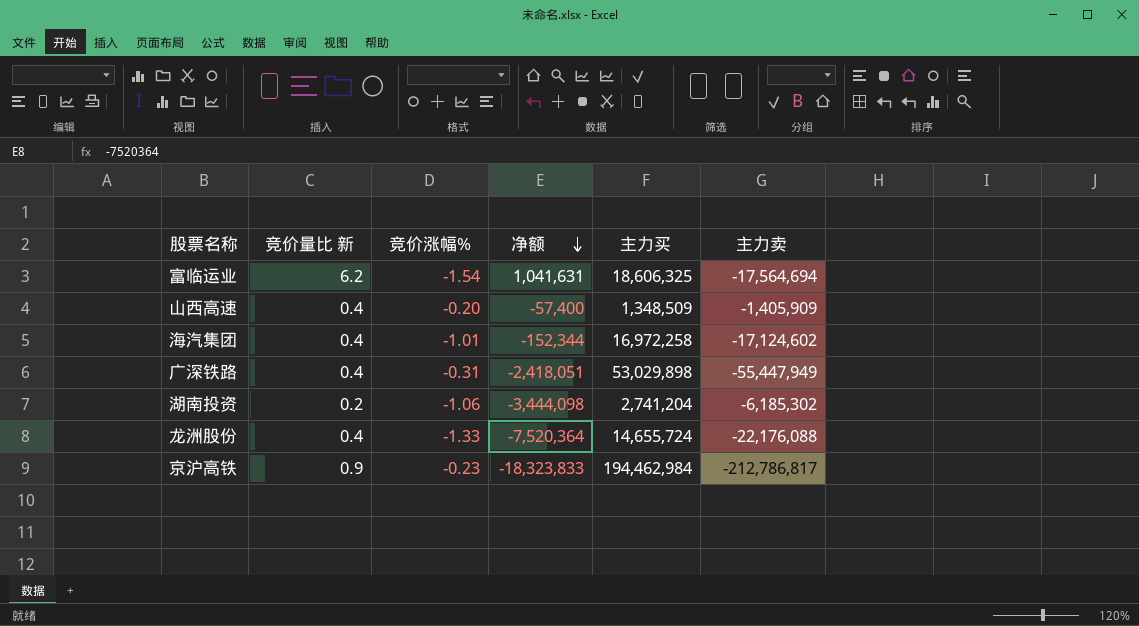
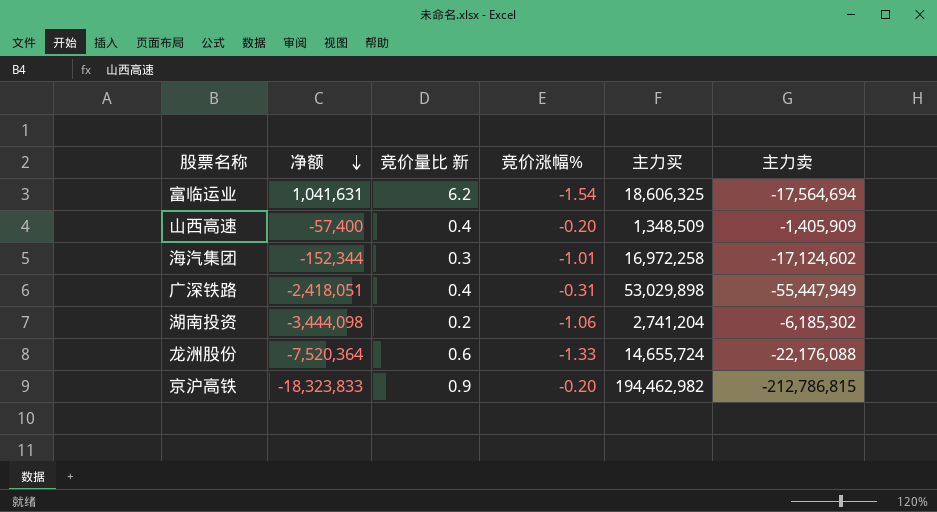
column 净额 | position: 4 -> 2
海汽集团 | 竞价量比 新: 0.4 -> 0.3
龙洲股份 | 竞价量比 新: 0.4 -> 0.6
京沪高铁 | 竞价涨幅%: -0.23 -> -0.20
京沪高铁 | 主力买: 194,462,984 -> 194,462,982
京沪高铁 | 主力卖: -212,786,817 -> -212,786,815

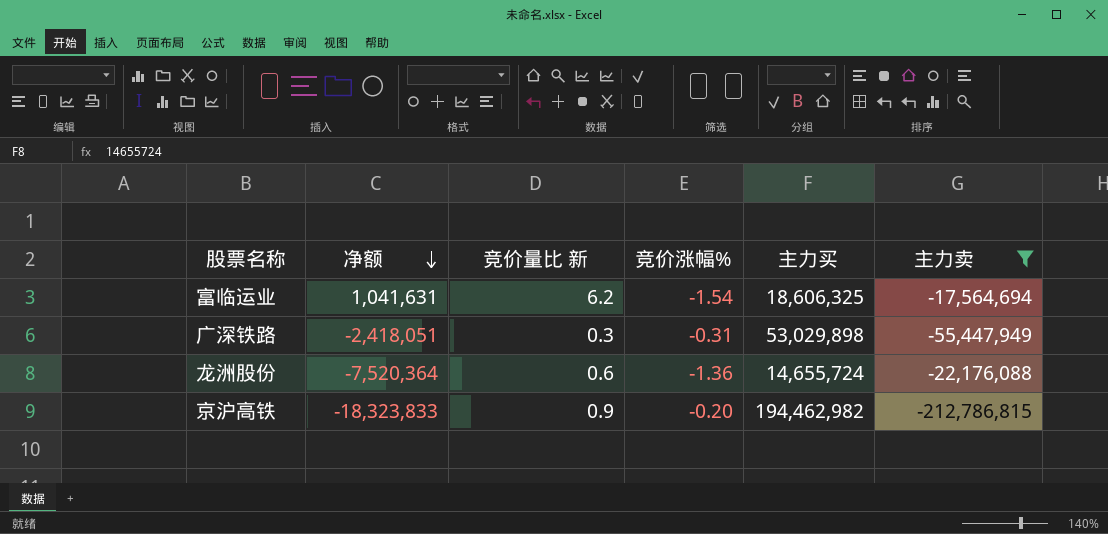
filter: none -> 主力卖 <= -17,564,694
广深铁路 | 竞价量比 新: 0.4 -> 0.3
龙洲股份 | 竞价涨幅%: -1.33 -> -1.36

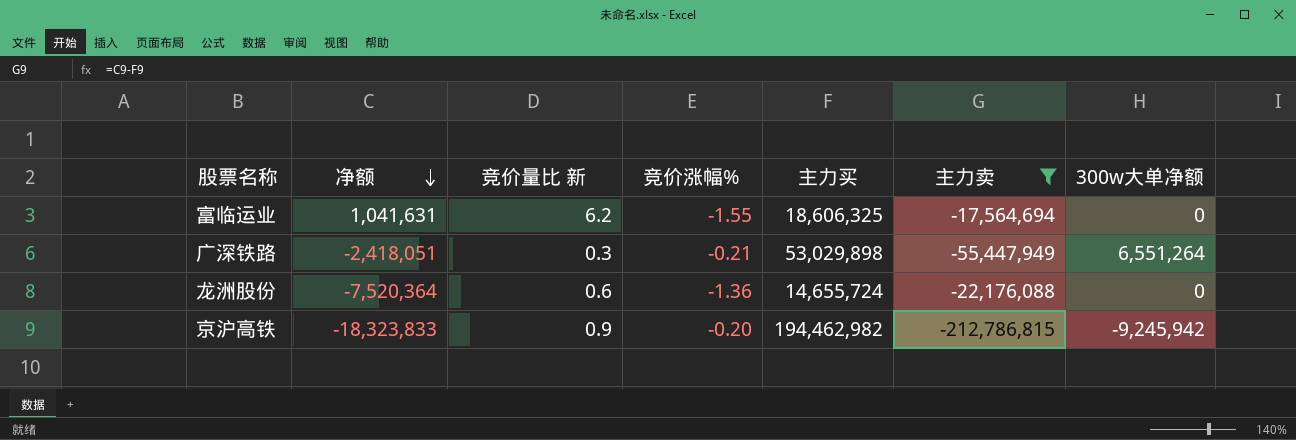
column 300w大单净额 | position: none -> 7
富临运业 | 竞价涨幅%: -1.54 -> -1.55
广深铁路 | 竞价涨幅%: -0.31 -> -0.21

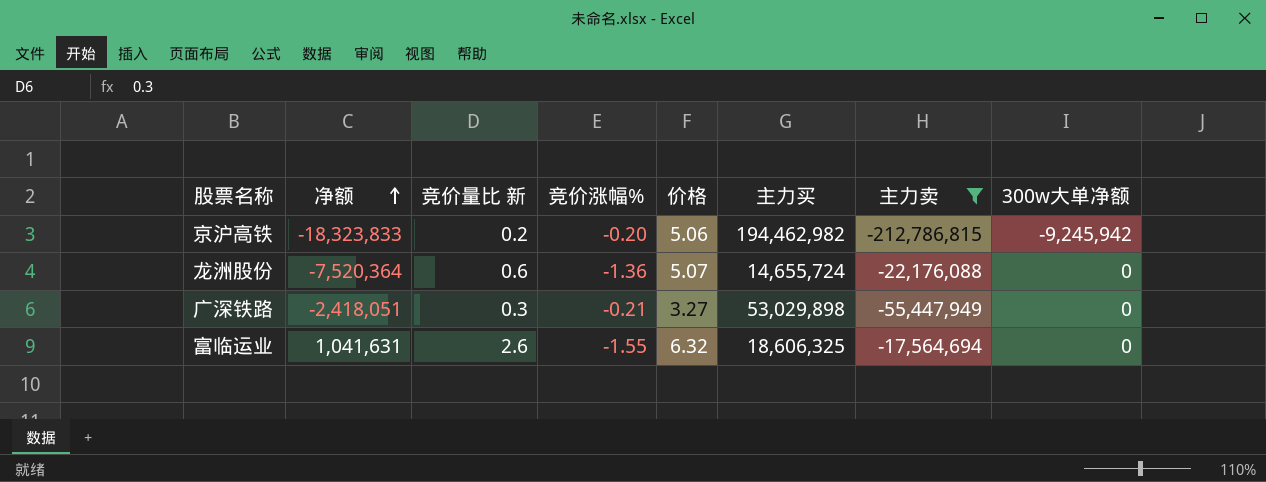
row order: 净额 descending -> 净额 ascending
column 价格 | position: none -> 5
京沪高铁 | 竞价量比 新: 0.9 -> 0.2
广深铁路 | 300w大单净额: 6,551,264 -> 0
富临运业 | 竞价量比 新: 6.2 -> 2.6

